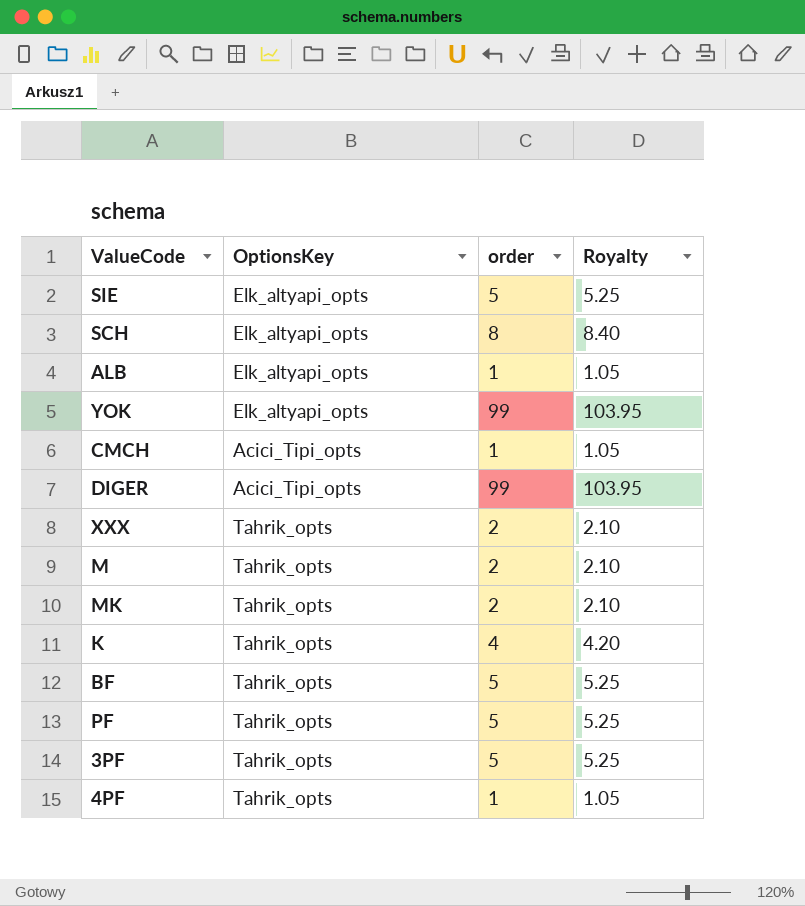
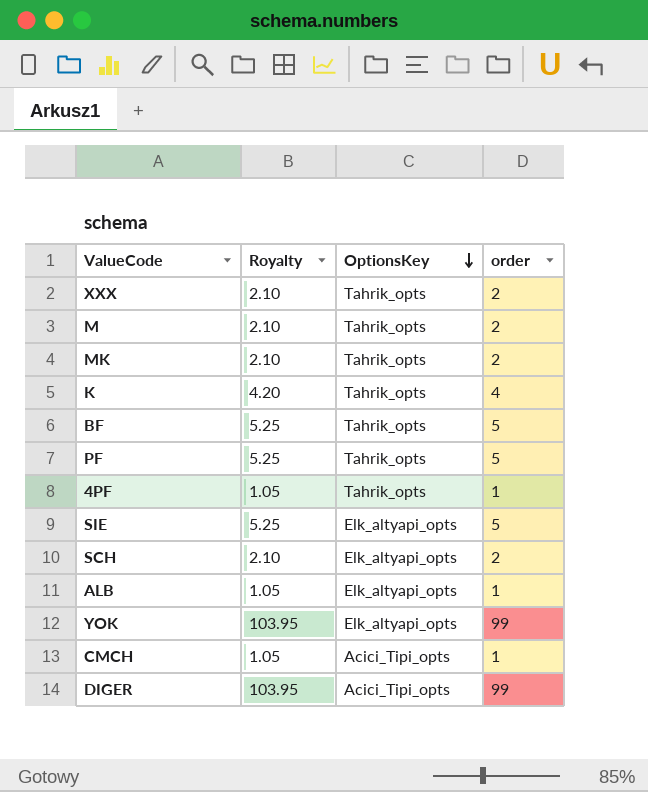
row order: none -> OptionsKey descending
column Royalty | position: 4 -> 2
row 3PF: Tahrik_opts | 5 | 5.25 -> none
SCH | Royalty: 8.40 -> 2.10
SCH | order: 8 -> 2

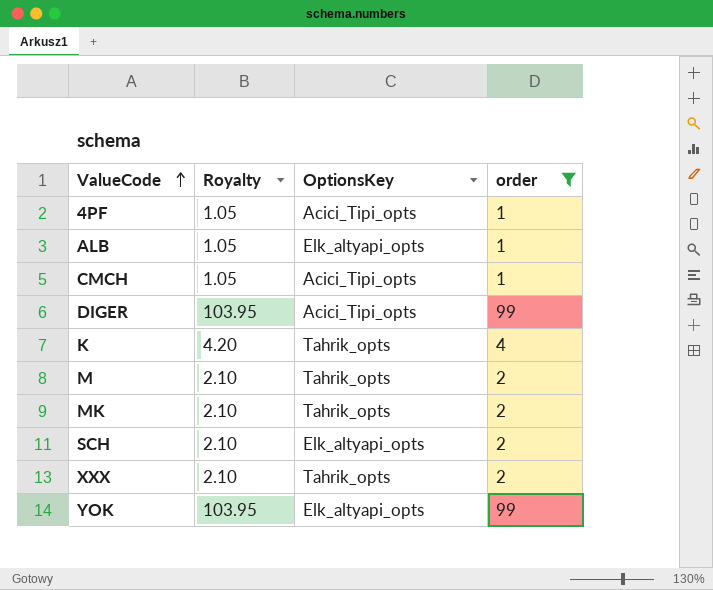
filter: none -> order != 5
row order: OptionsKey descending -> ValueCode ascending
4PF | OptionsKey: Tahrik_opts -> Acici_Tipi_opts

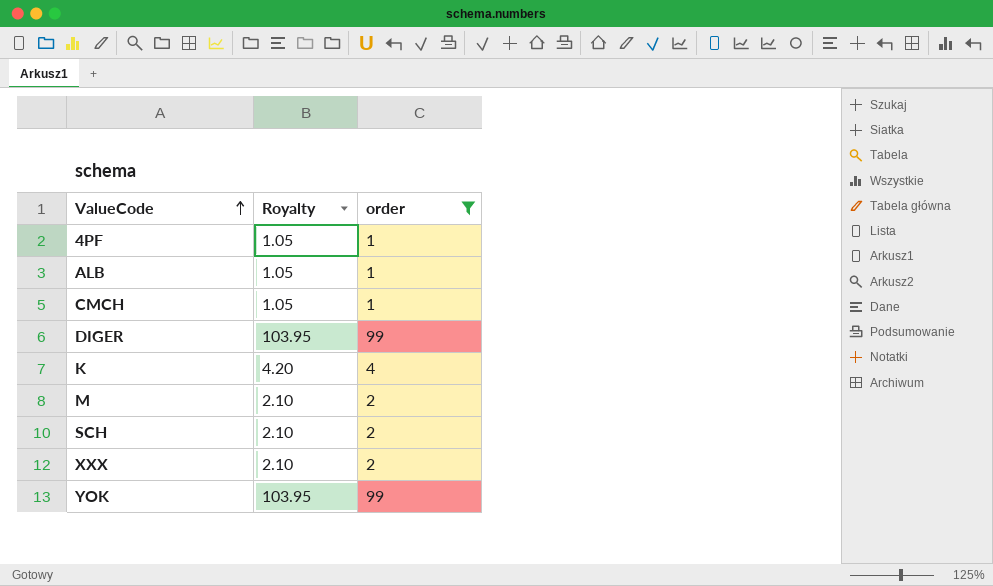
column OptionsKey | position: 3 -> none
row MK: 2.10 | Tahrik_opts | 2 -> none

